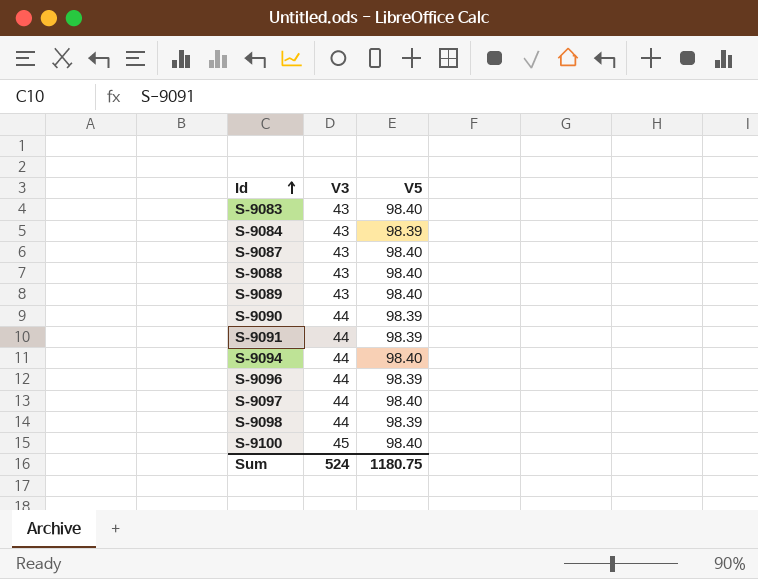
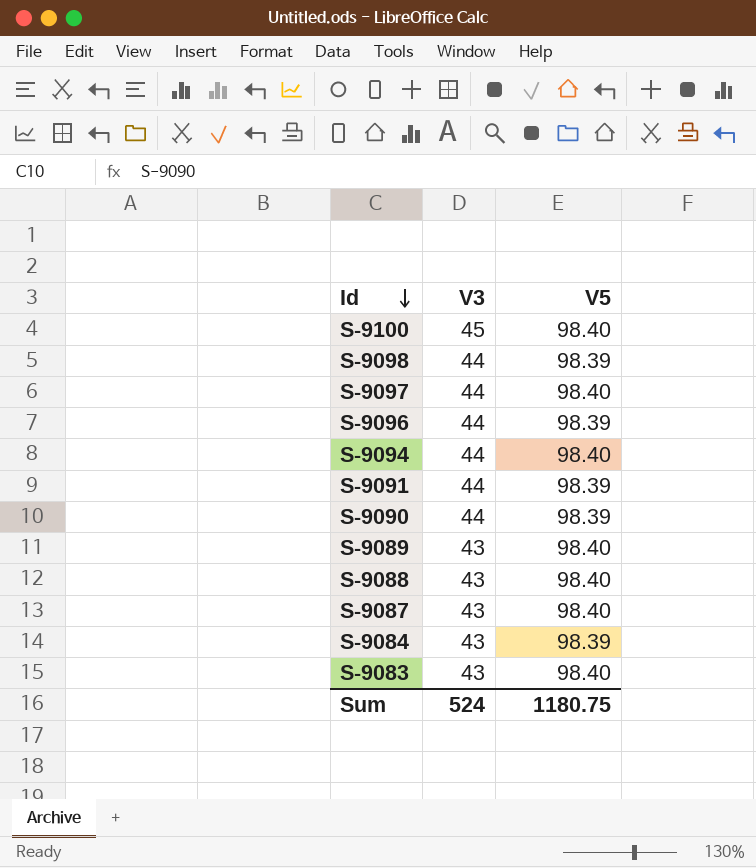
row order: Id ascending -> Id descending

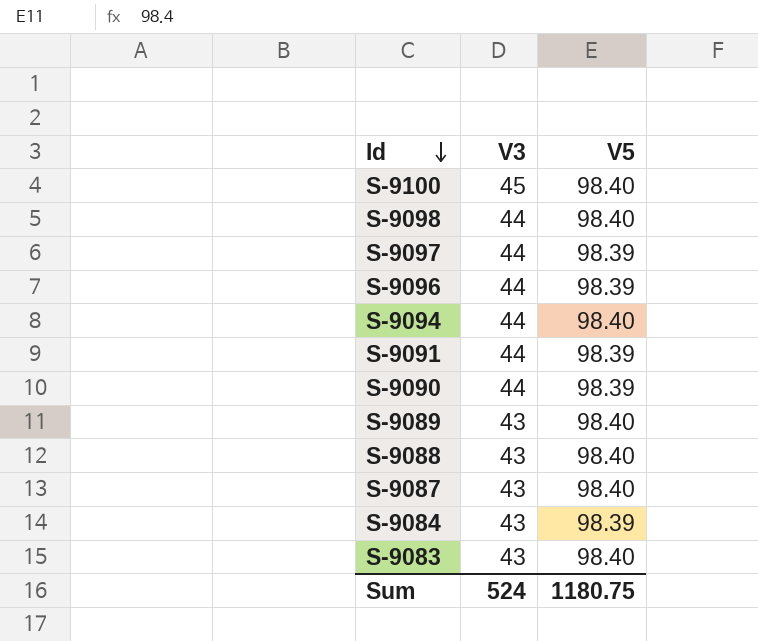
S-9098 | V5: 98.39 -> 98.40
S-9097 | V5: 98.40 -> 98.39

